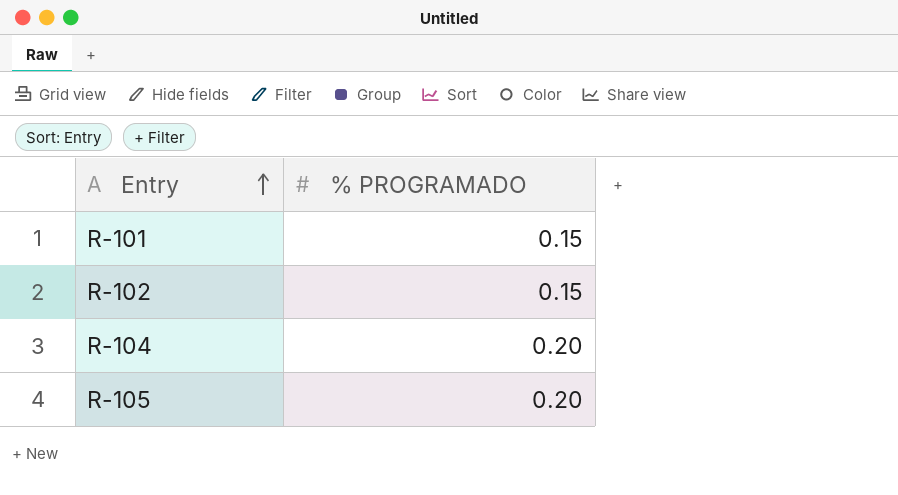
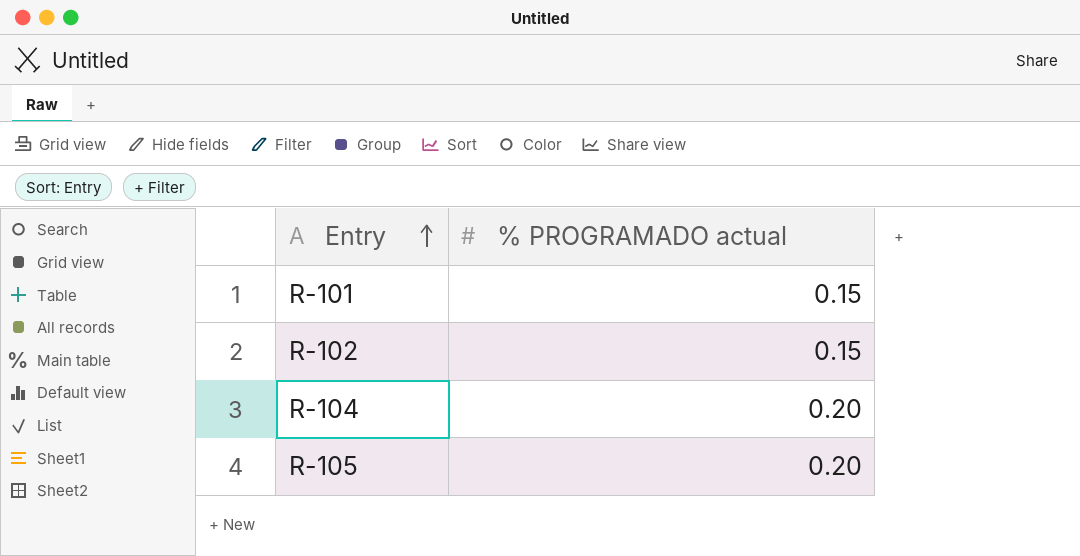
column name: % PROGRAMADO -> % PROGRAMADO actual

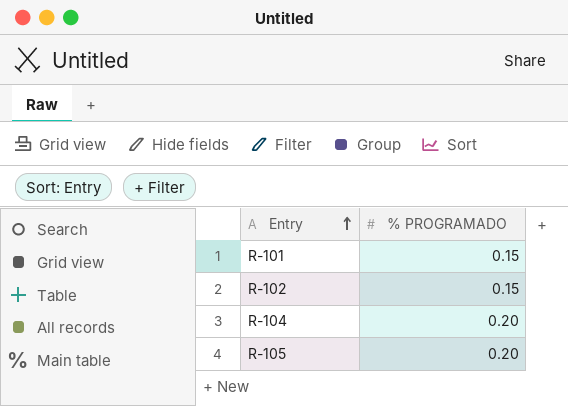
column name: % PROGRAMADO actual -> % PROGRAMADO

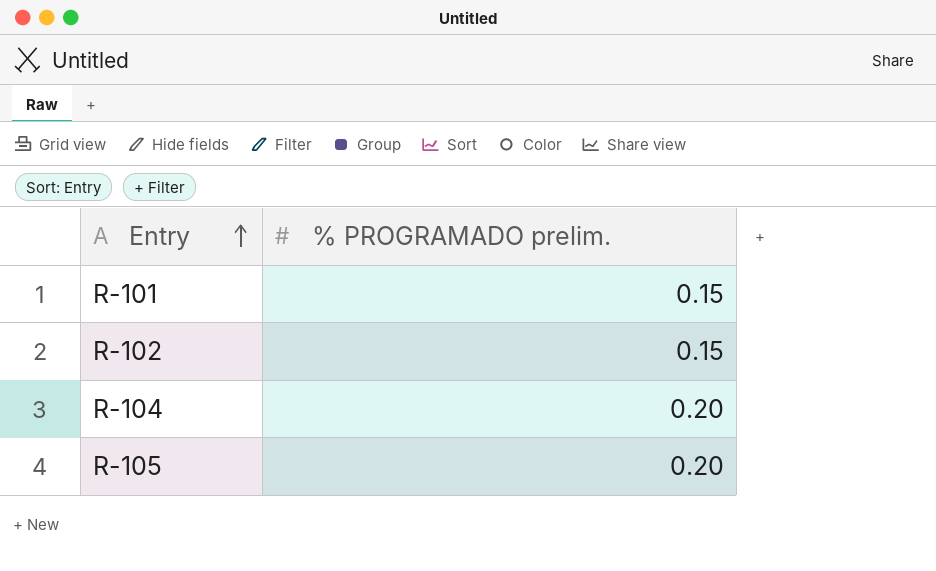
column name: % PROGRAMADO -> % PROGRAMADO prelim.

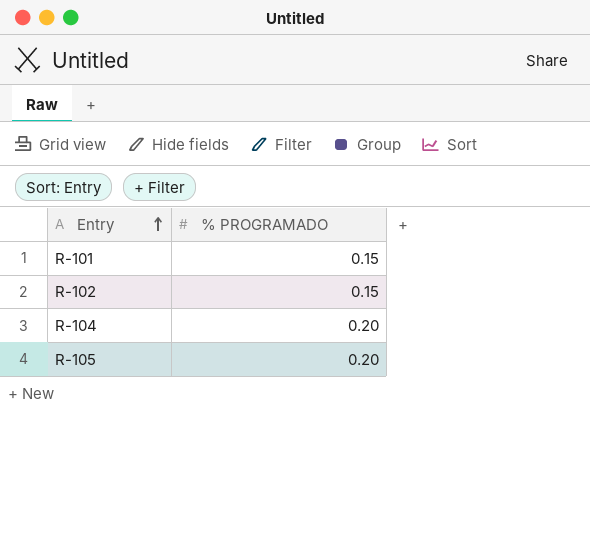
column name: % PROGRAMADO prelim. -> % PROGRAMADO

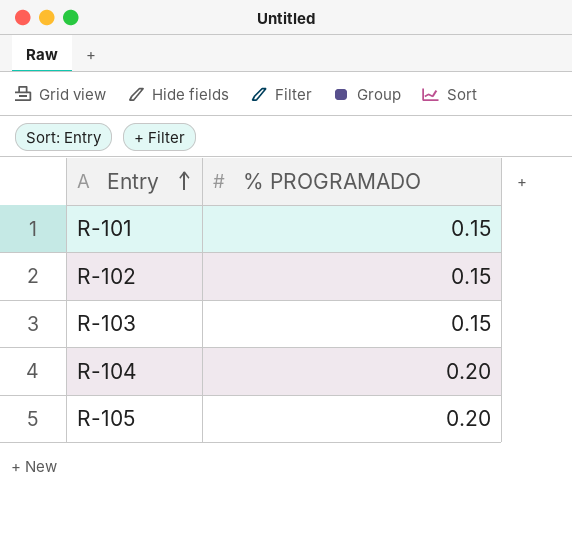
row R-103: none -> 0.15

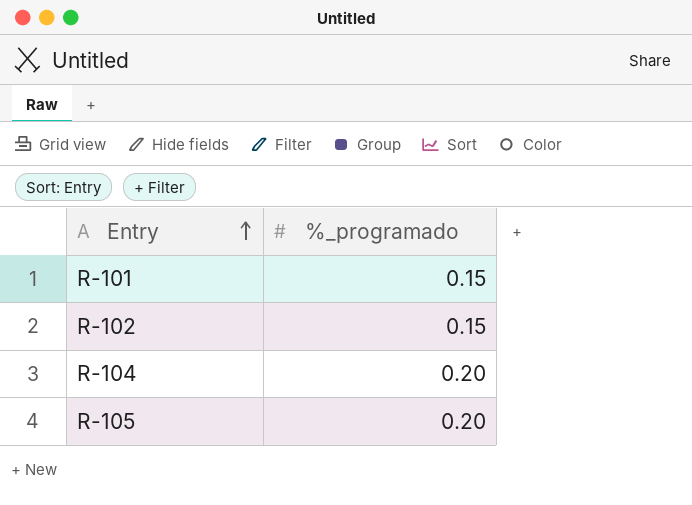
column name: % PROGRAMADO -> %_programado
row R-103: 0.15 -> none

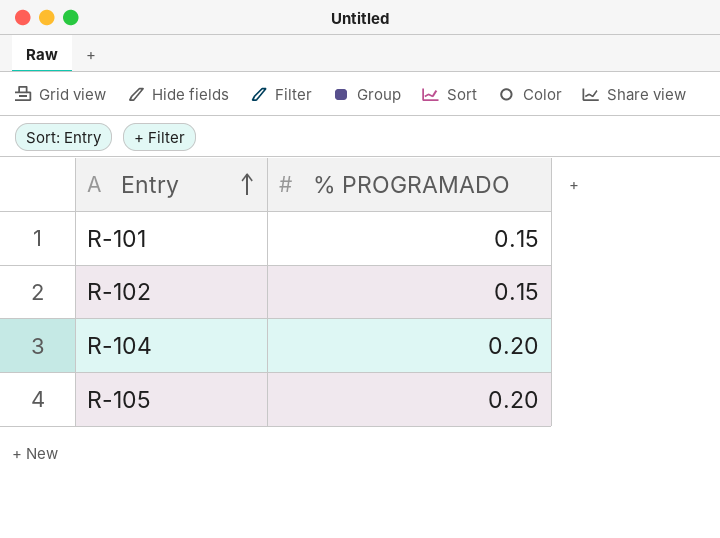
column name: %_programado -> % PROGRAMADO

